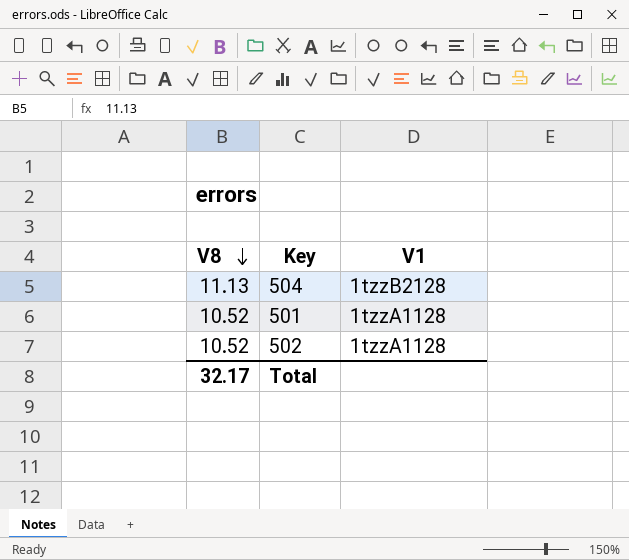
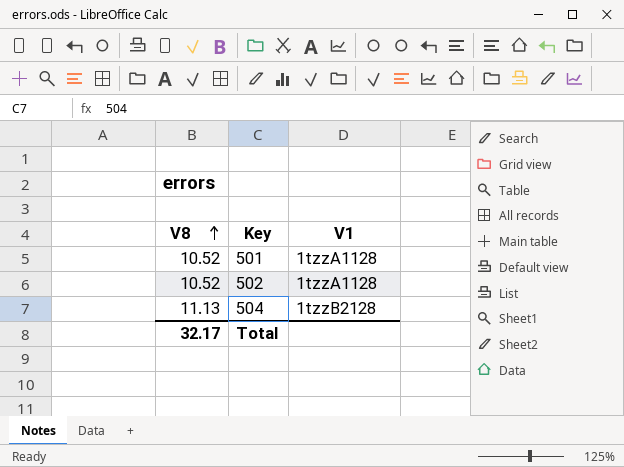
row order: V8 descending -> V8 ascending

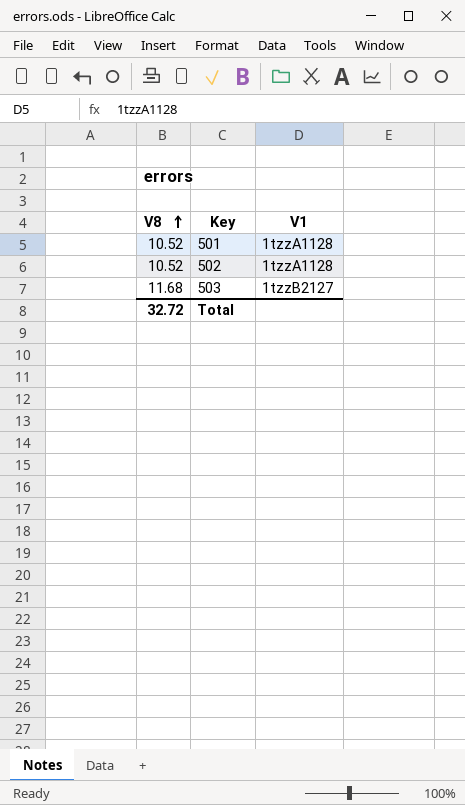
row 504: 11.13 | 1tzzB2128 -> none
row 503: none -> 11.68 | 1tzzB2127
Total | V8: 32.17 -> 32.72

